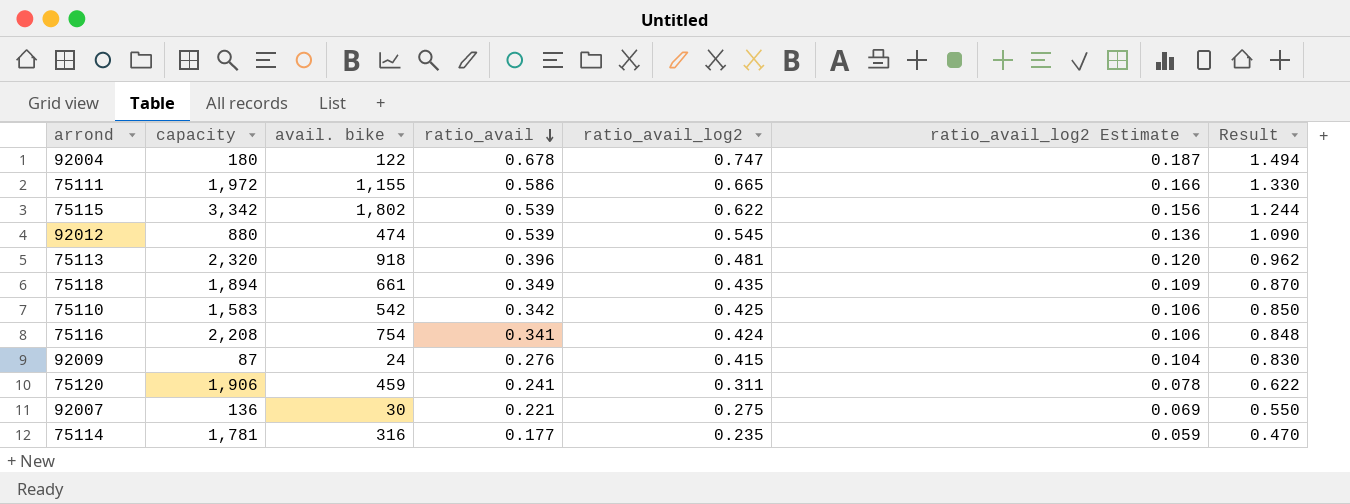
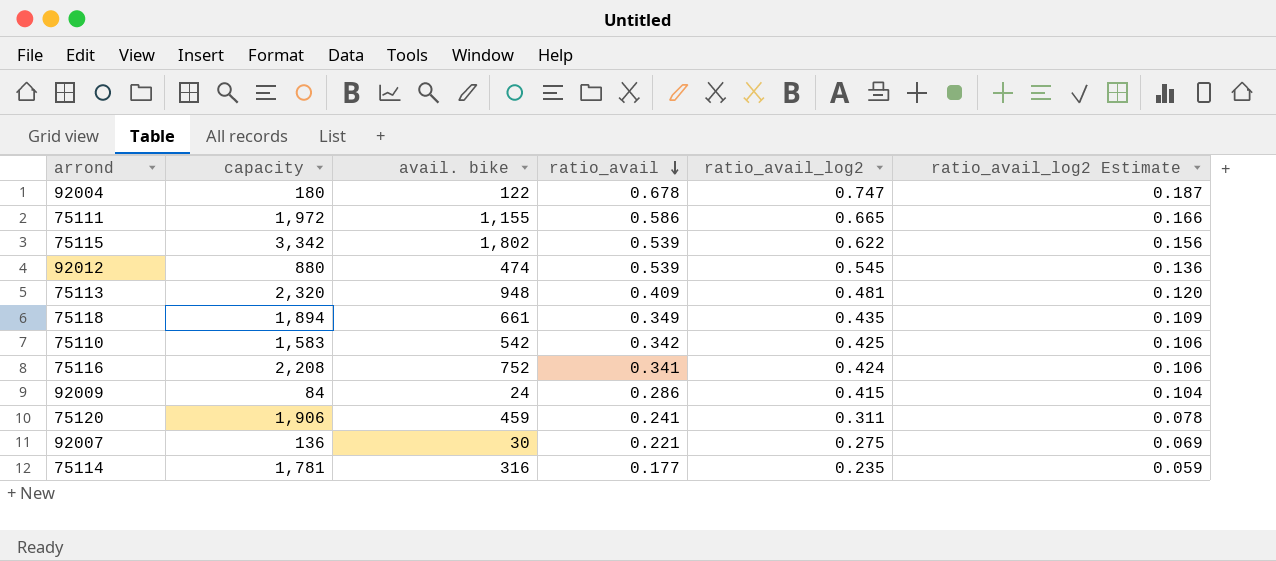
column Result | formula: [ratio_avail_log2] * 2 -> none
75113 | avail. bike: 918 -> 948
75113 | ratio_avail: 0.396 -> 0.409
75116 | avail. bike: 754 -> 752
92009 | capacity: 87 -> 84
92009 | ratio_avail: 0.276 -> 0.286

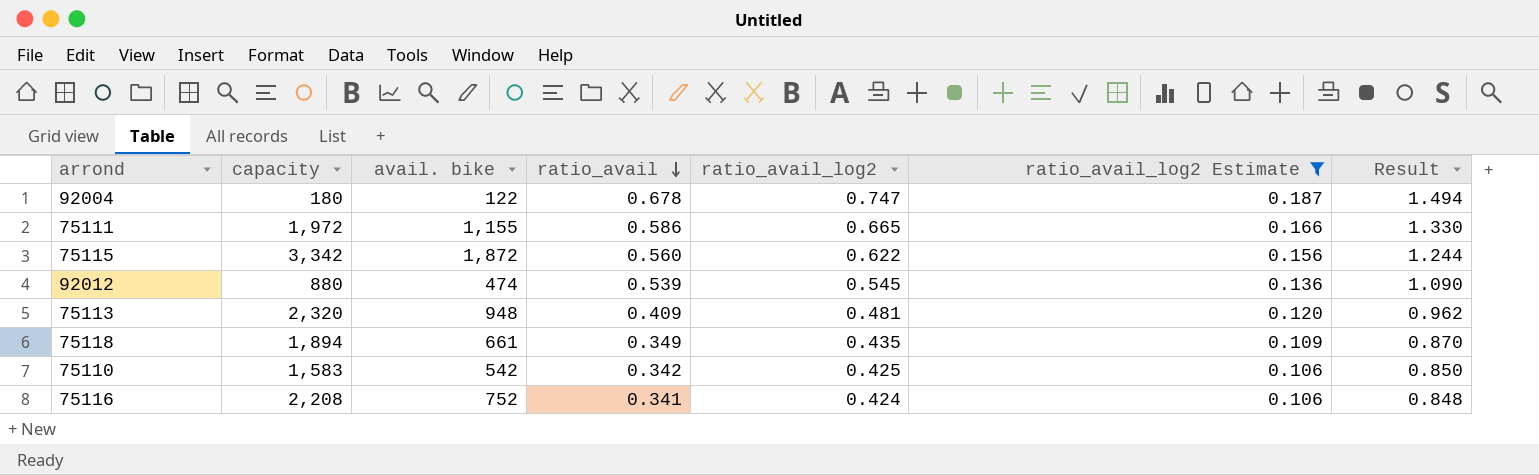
filter: none -> ratio_avail_log2 Estimate >= 0.106
column Result | formula: none -> [ratio_avail_log2] * 2
75115 | avail. bike: 1,802 -> 1,872
75115 | ratio_avail: 0.539 -> 0.560

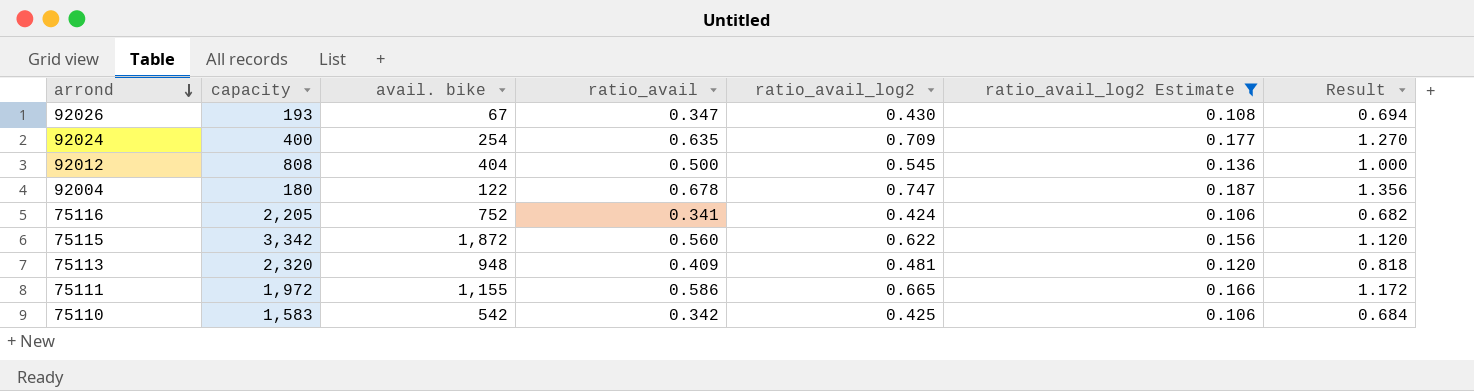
row order: ratio_avail descending -> arrond descending
column Result | formula: [ratio_avail_log2] * 2 -> [ratio_avail] * 2
row 75118: 1,894 | 661 | 0.349 | 0.435 | 0.109 | 0.870 -> none
row 92026: none -> 193 | 67 | 0.347 | 0.430 | 0.108 | 0.694
row 92024: none -> 400 | 254 | 0.635 | 0.709 | 0.177 | 1.270
92012 | capacity: 880 -> 808
92012 | avail. bike: 474 -> 404
92012 | ratio_avail: 0.539 -> 0.500
75116 | capacity: 2,208 -> 2,205

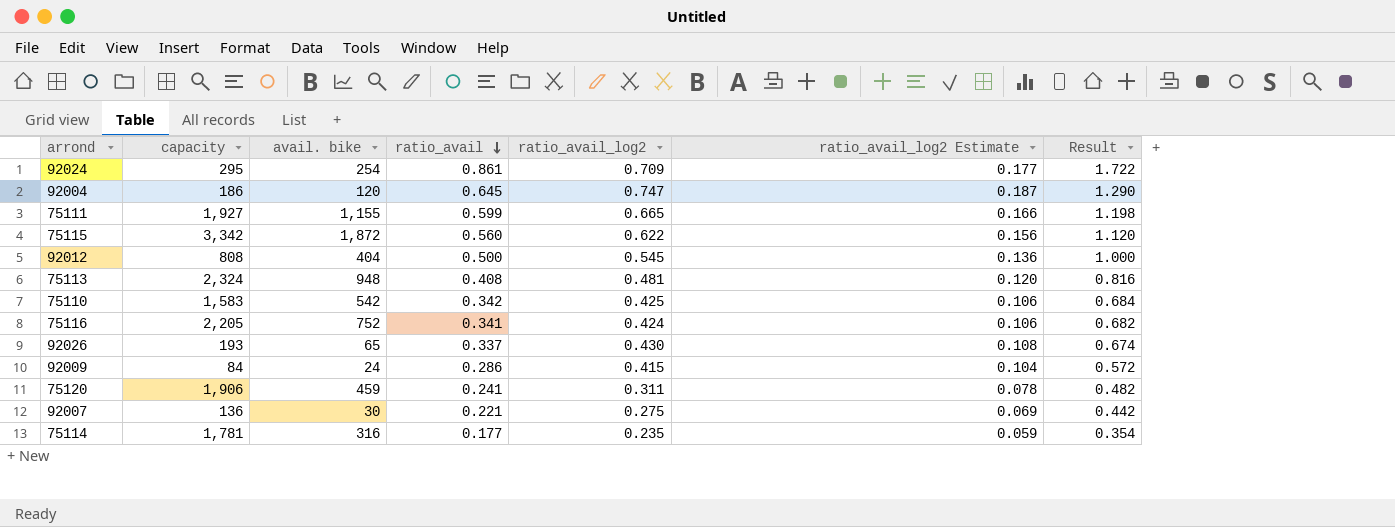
filter: ratio_avail_log2 Estimate >= 0.106 -> none
row order: arrond descending -> ratio_avail descending
92024 | capacity: 400 -> 295
92024 | ratio_avail: 0.635 -> 0.861
92024 | Result: 1.270 -> 1.722
92004 | capacity: 180 -> 186
92004 | avail. bike: 122 -> 120
92004 | ratio_avail: 0.678 -> 0.645
92004 | Result: 1.356 -> 1.290
75111 | capacity: 1,972 -> 1,927
75111 | ratio_avail: 0.586 -> 0.599
75111 | Result: 1.172 -> 1.198
75113 | capacity: 2,320 -> 2,324
75113 | ratio_avail: 0.409 -> 0.408
75113 | Result: 0.818 -> 0.816
92026 | avail. bike: 67 -> 65
92026 | ratio_avail: 0.347 -> 0.337
92026 | Result: 0.694 -> 0.674

